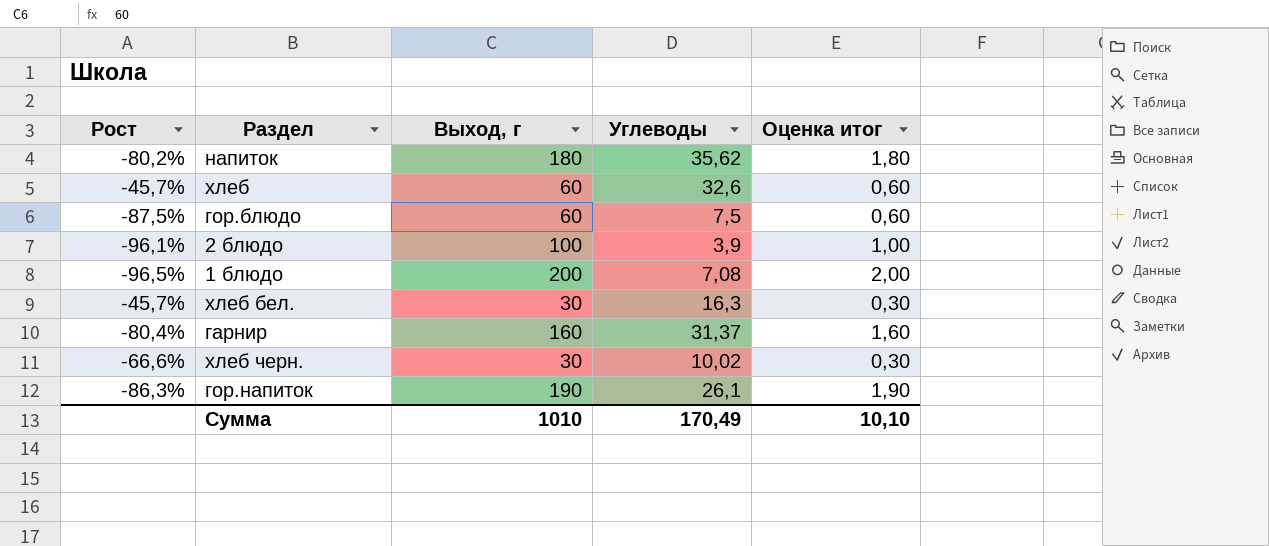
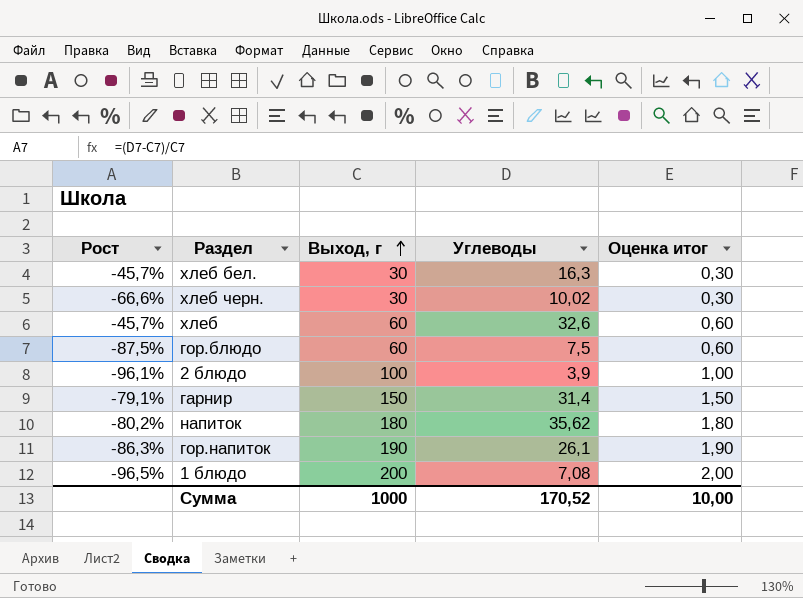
row order: none -> Выход, г ascending
гарнир | Рост: -80,4% -> -79,1%
гарнир | Выход, г: 160 -> 150
гарнир | Углеводы: 31,37 -> 31,4
гарнир | Оценка итог: 1,60 -> 1,50
Сумма | Выход, г: 1010 -> 1000
Сумма | Углеводы: 170,49 -> 170,52
Сумма | Оценка итог: 10,10 -> 10,00

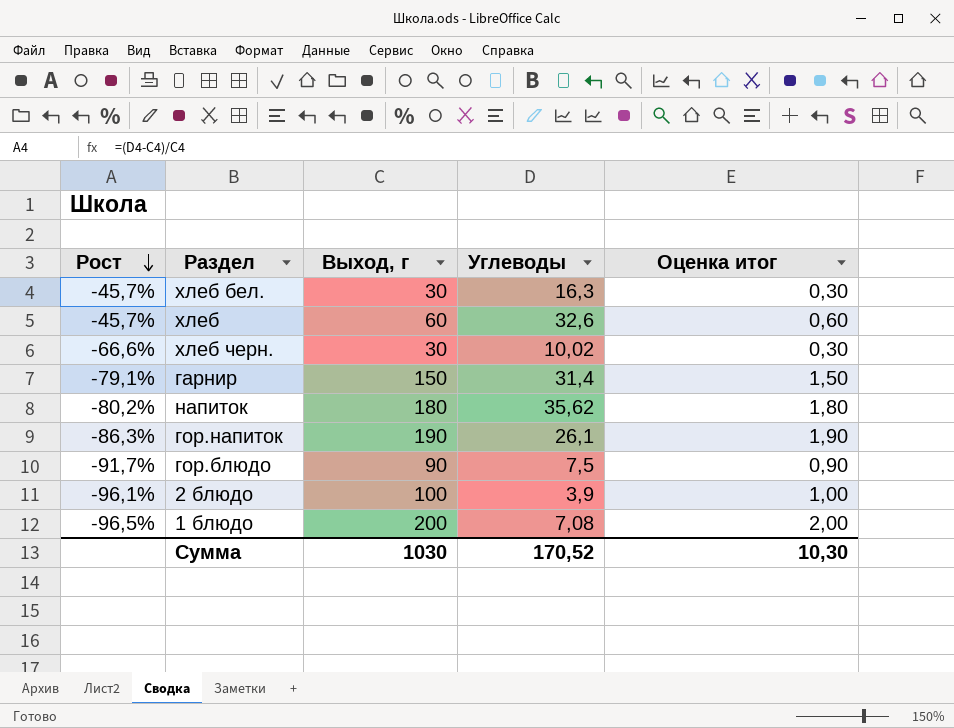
row order: Выход, г ascending -> Рост descending
гор.блюдо | Рост: -87,5% -> -91,7%
гор.блюдо | Выход, г: 60 -> 90
гор.блюдо | Оценка итог: 0,60 -> 0,90
Сумма | Выход, г: 1000 -> 1030
Сумма | Оценка итог: 10,00 -> 10,30

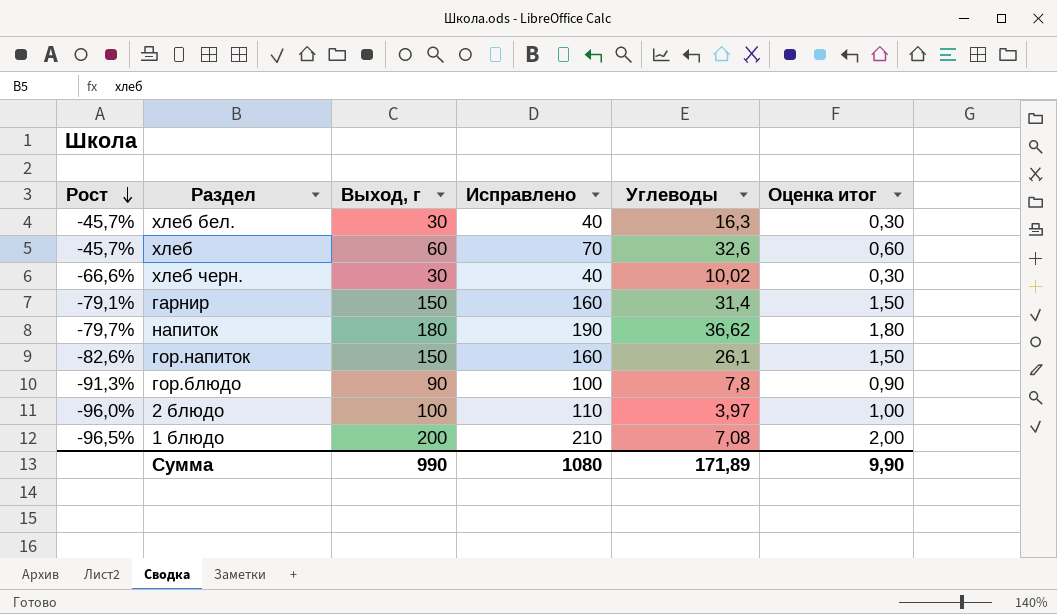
column Исправлено | formula: none -> [Выход, г] + 10
напиток | Рост: -80,2% -> -79,7%
напиток | Углеводы: 35,62 -> 36,62
гор.напиток | Рост: -86,3% -> -82,6%
гор.напиток | Выход, г: 190 -> 150
гор.напиток | Оценка итог: 1,90 -> 1,50
гор.блюдо | Рост: -91,7% -> -91,3%
гор.блюдо | Углеводы: 7,5 -> 7,8
2 блюдо | Рост: -96,1% -> -96,0%
2 блюдо | Углеводы: 3,9 -> 3,97
Сумма | Выход, г: 1030 -> 990
Сумма | Углеводы: 170,52 -> 171,89
Сумма | Оценка итог: 10,30 -> 9,90

